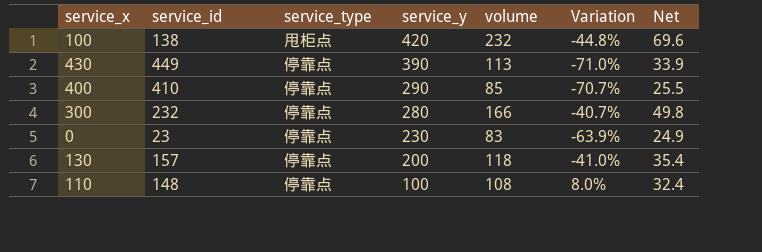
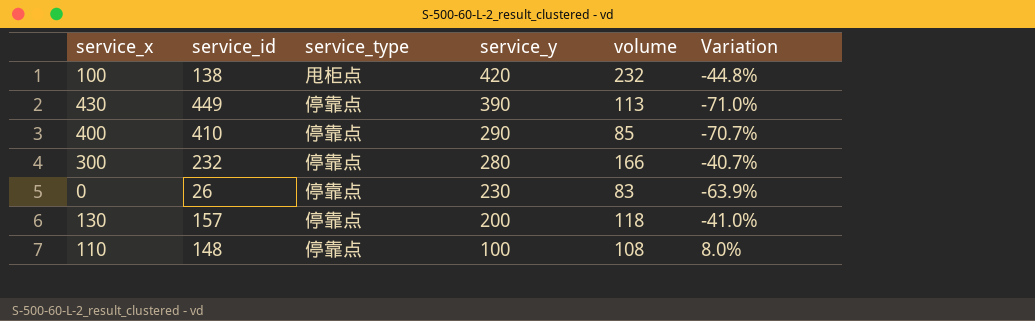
column Net | formula: [volume] * 0.3 -> none
0 | service_id: 23 -> 26

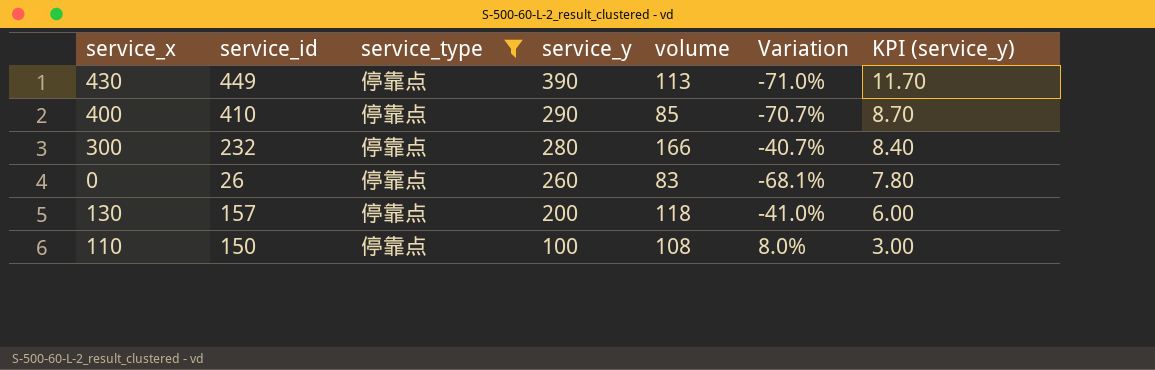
filter: none -> service_type = 停靠点
column KPI (service_y) | formula: none -> [service_y] * 0.03
0 | service_y: 230 -> 260
0 | Variation: -63.9% -> -68.1%
110 | service_id: 148 -> 150

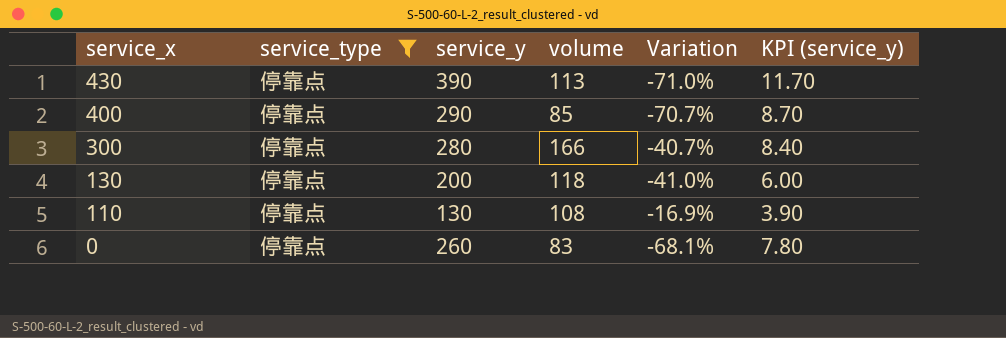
row order: service_y descending -> service_x descending
column service_id | position: 2 -> none
110 | service_y: 100 -> 130
110 | Variation: 8.0% -> -16.9%
110 | KPI (service_y): 3.00 -> 3.90

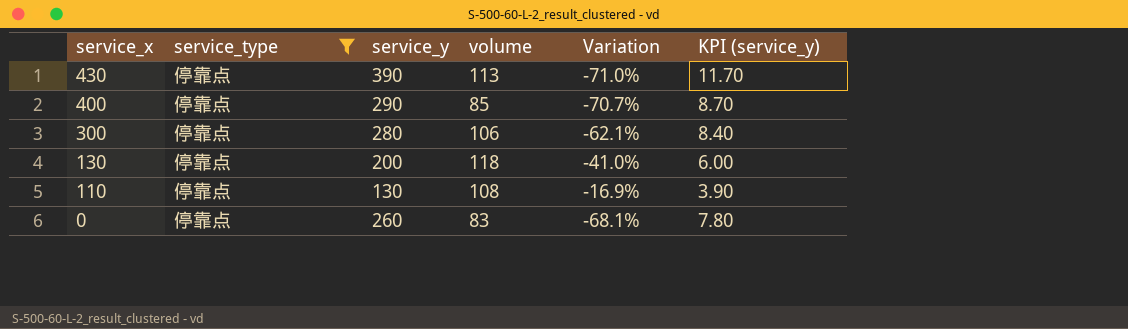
300 | volume: 166 -> 106
300 | Variation: -40.7% -> -62.1%

